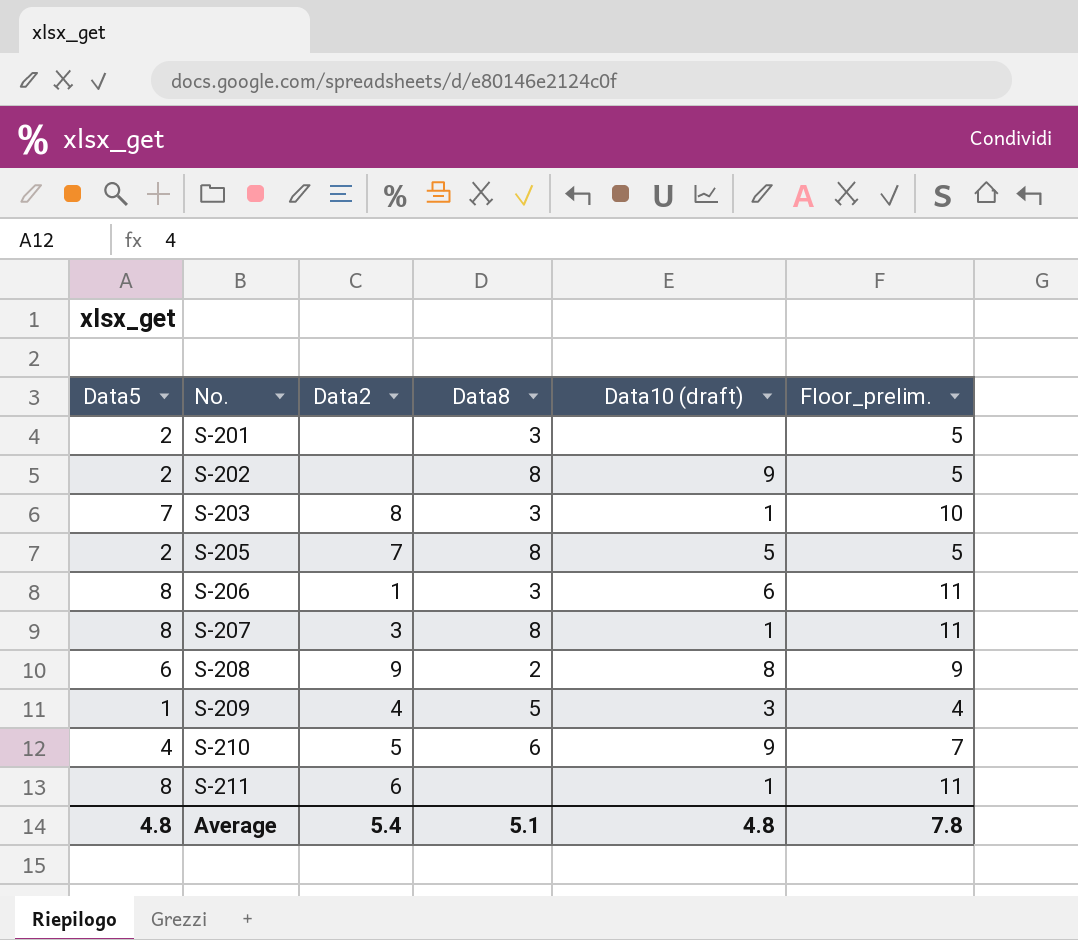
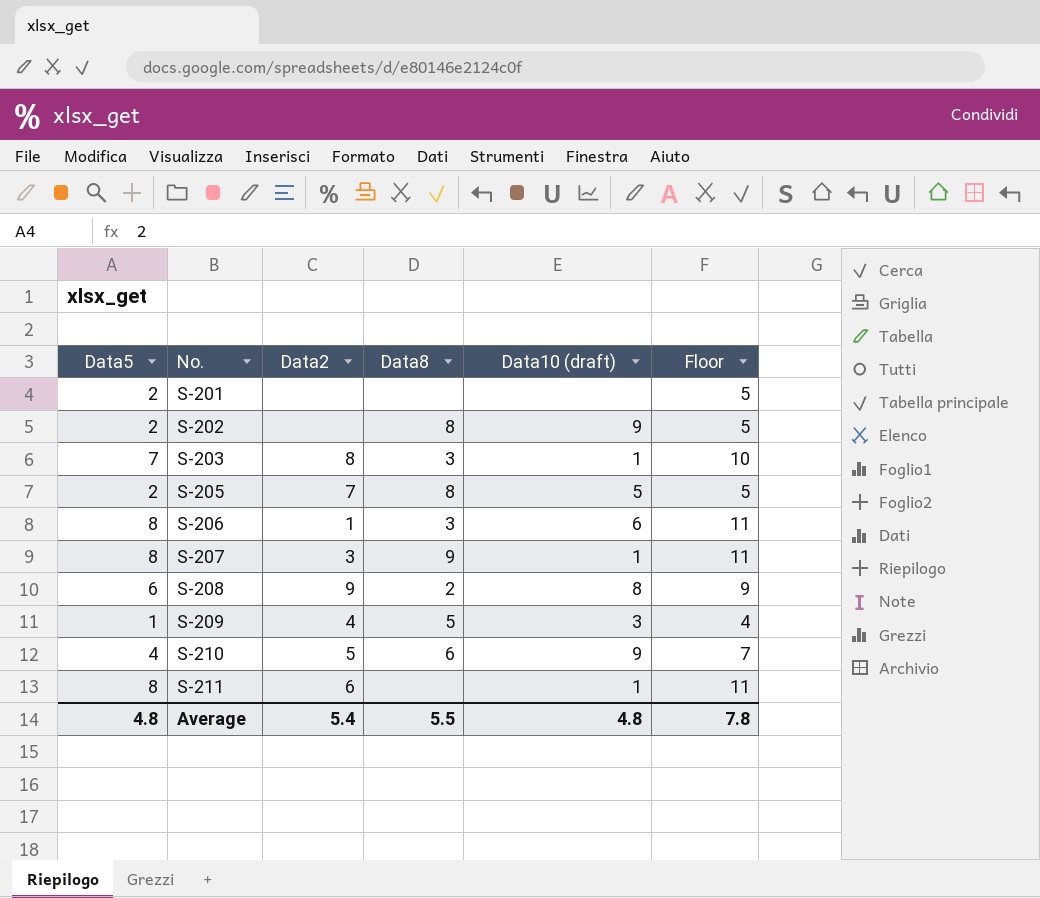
column name: Floor_prelim. -> Floor
S-201 | Data8: 3 -> none
S-207 | Data8: 8 -> 9
Average | Data8: 5.1 -> 5.5

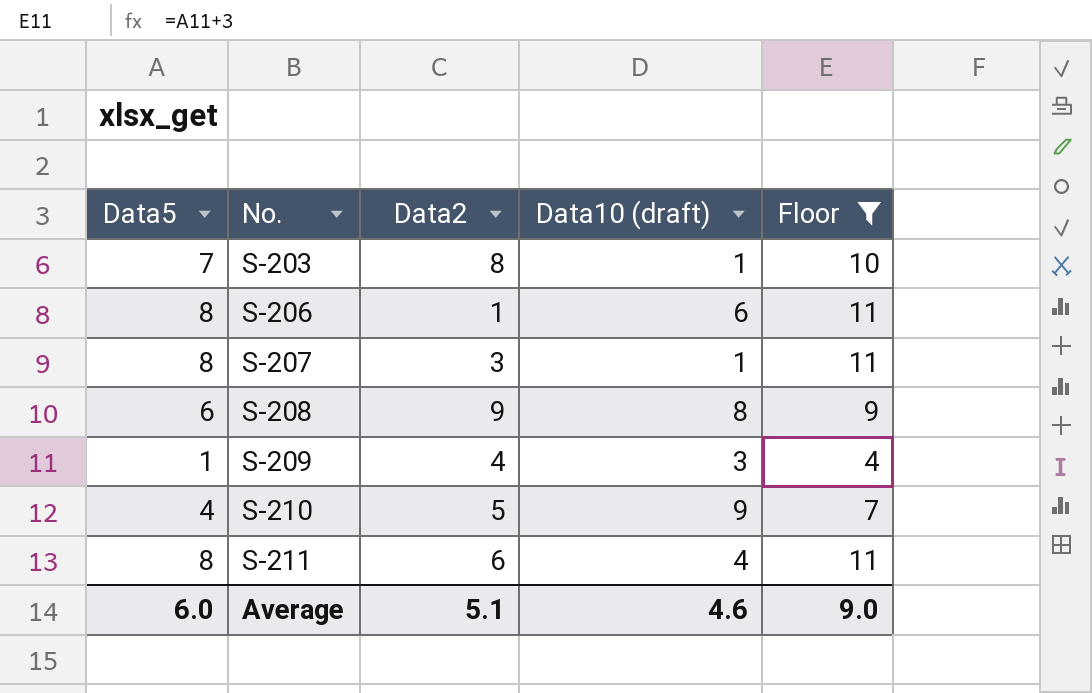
filter: none -> Floor != 5
column Data8 | position: 4 -> none
S-211 | Data10 (draft): 1 -> 4
Average | Data5: 4.8 -> 6.0
Average | Data2: 5.4 -> 5.1
Average | Data10 (draft): 4.8 -> 4.6
Average | Floor: 7.8 -> 9.0

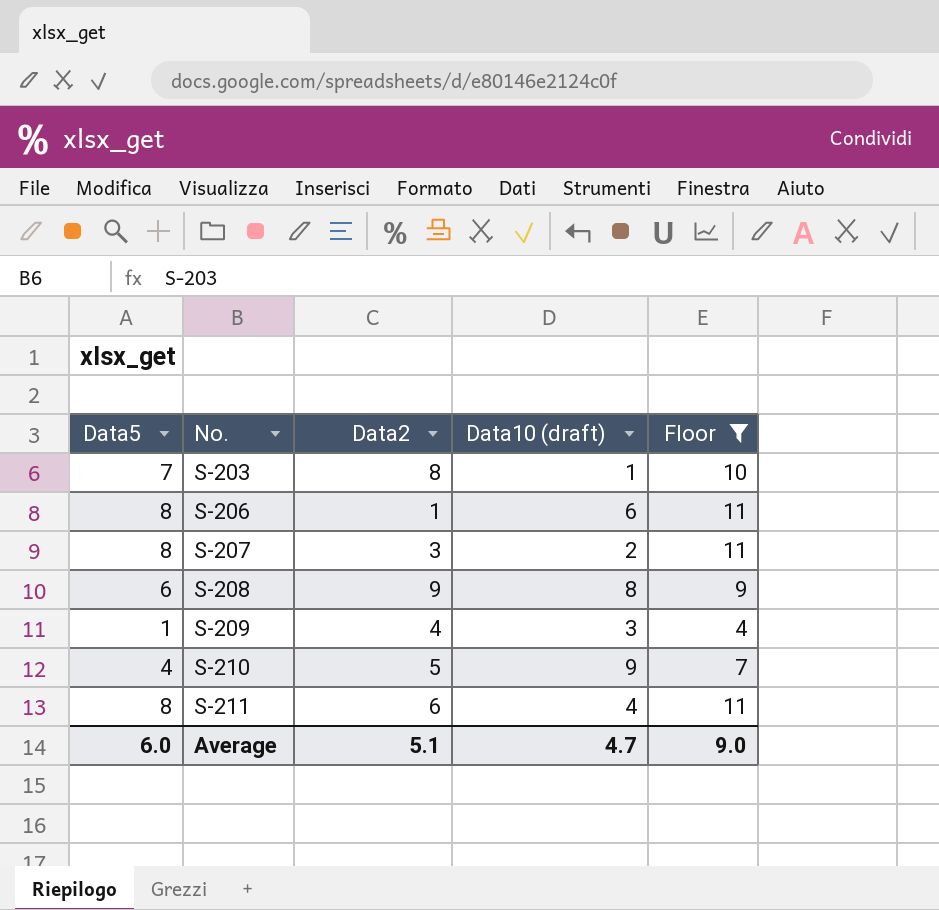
S-207 | Data10 (draft): 1 -> 2
Average | Data10 (draft): 4.6 -> 4.7

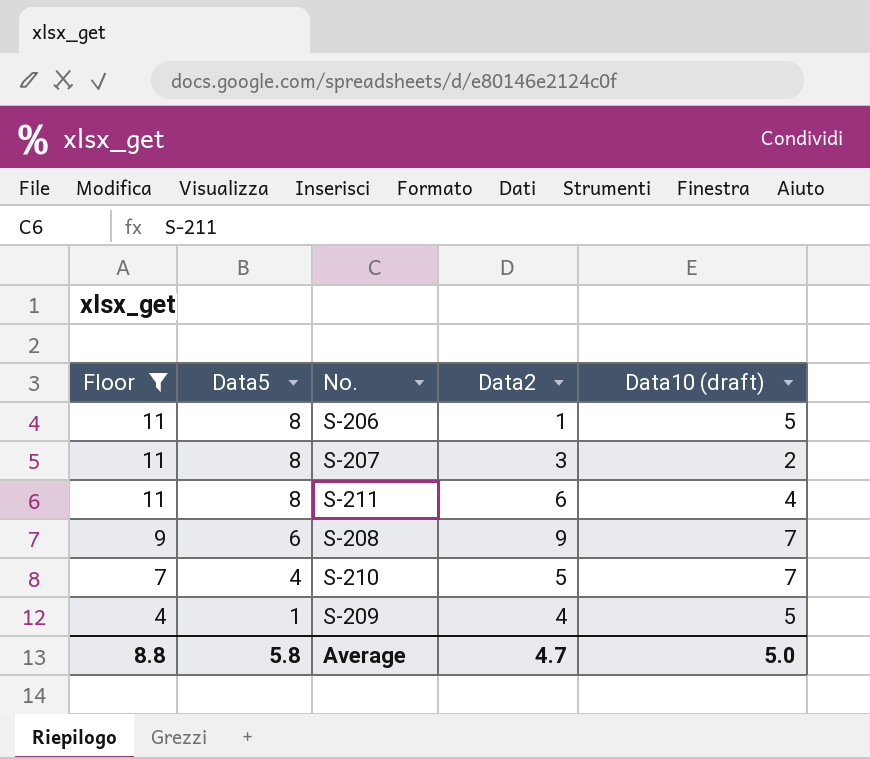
row order: No. ascending -> Floor descending
column Floor | position: 5 -> 1
row S-203: 7 | 8 | 1 | 10 -> none
S-206 | Data10 (draft): 6 -> 5
S-208 | Data10 (draft): 8 -> 7
S-210 | Data10 (draft): 9 -> 7
S-209 | Data10 (draft): 3 -> 5
Average | Floor: 9.0 -> 8.8
Average | Data5: 6.0 -> 5.8
Average | Data2: 5.1 -> 4.7
Average | Data10 (draft): 4.7 -> 5.0

